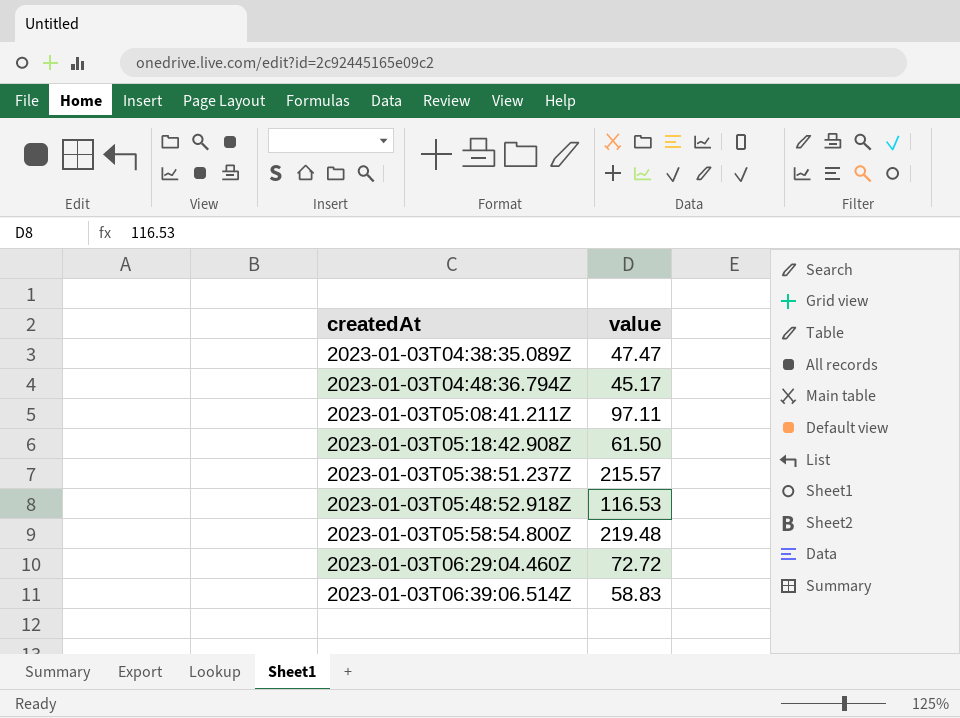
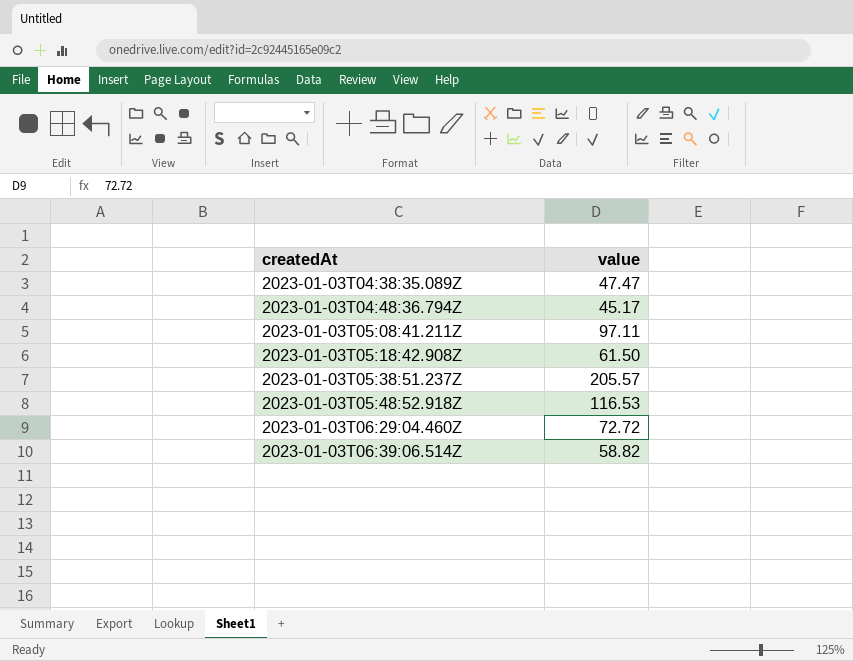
row 2023-01-03T05:58:54.800Z: 219.48 -> none
2023-01-03T05:38:51.237Z | value: 215.57 -> 205.57
2023-01-03T06:39:06.514Z | value: 58.83 -> 58.82

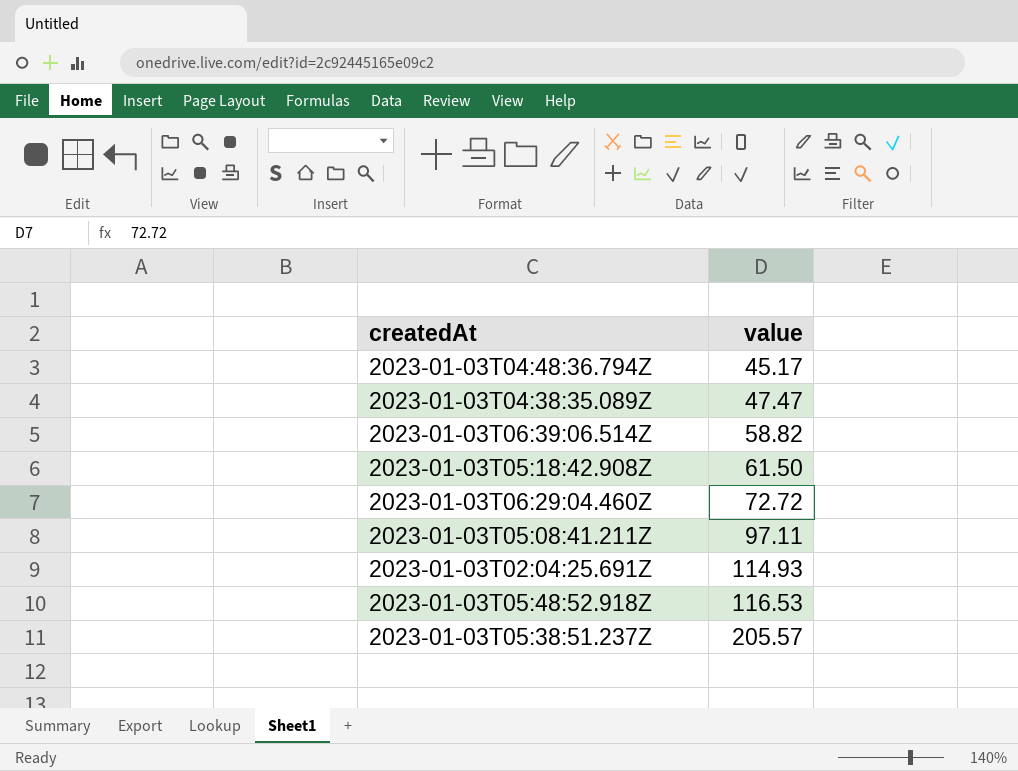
row order: createdAt ascending -> value ascending
row 2023-01-03T02:04:25.691Z: none -> 114.93

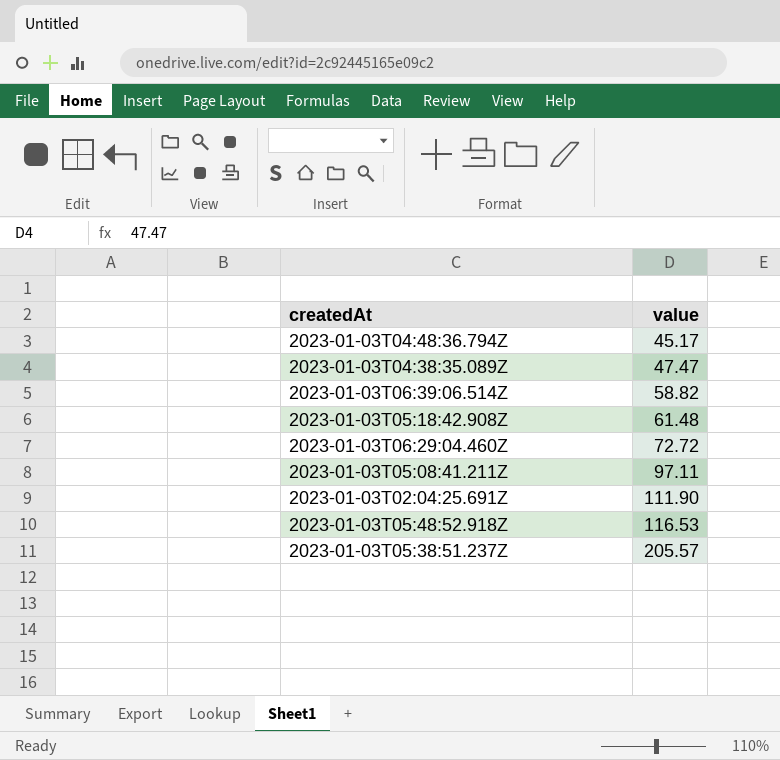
2023-01-03T05:18:42.908Z | value: 61.50 -> 61.48
2023-01-03T02:04:25.691Z | value: 114.93 -> 111.90

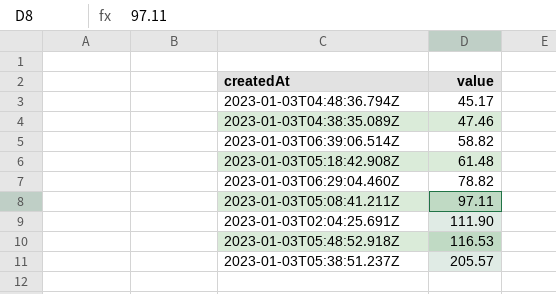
2023-01-03T04:38:35.089Z | value: 47.47 -> 47.46
2023-01-03T06:29:04.460Z | value: 72.72 -> 78.82

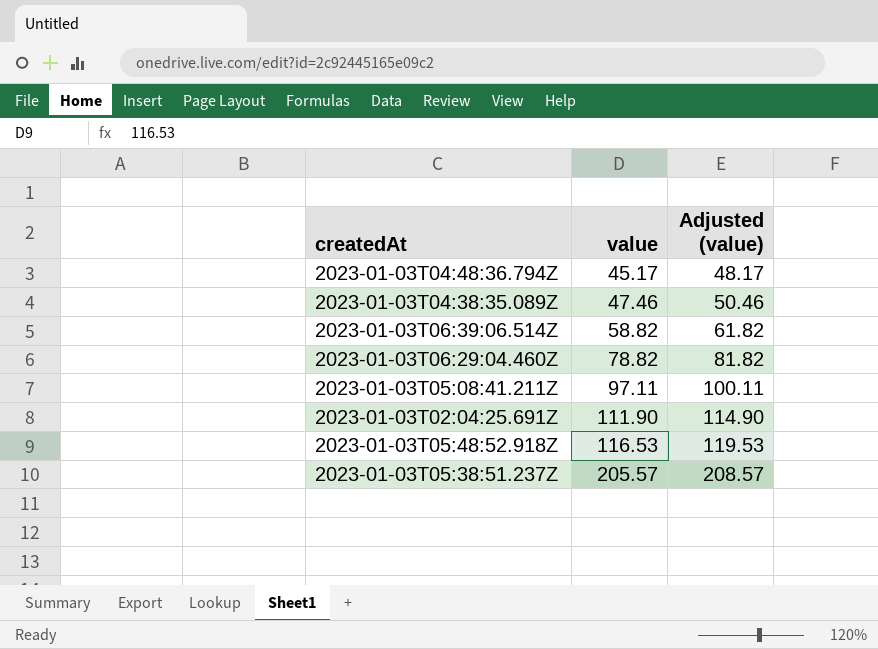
column Adjusted (value) | formula: none -> [value] + 3
row 2023-01-03T05:18:42.908Z: 61.48 -> none

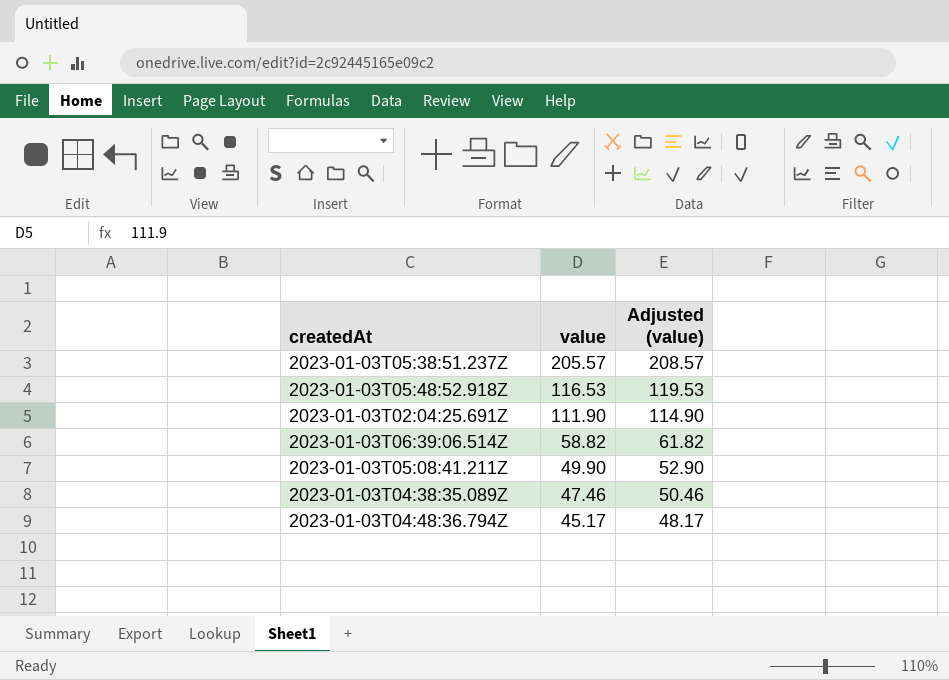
row order: value ascending -> value descending
row 2023-01-03T06:29:04.460Z: 78.82 | 81.82 -> none
2023-01-03T05:08:41.211Z | value: 97.11 -> 49.90
2023-01-03T05:08:41.211Z | Adjusted (value): 100.11 -> 52.90

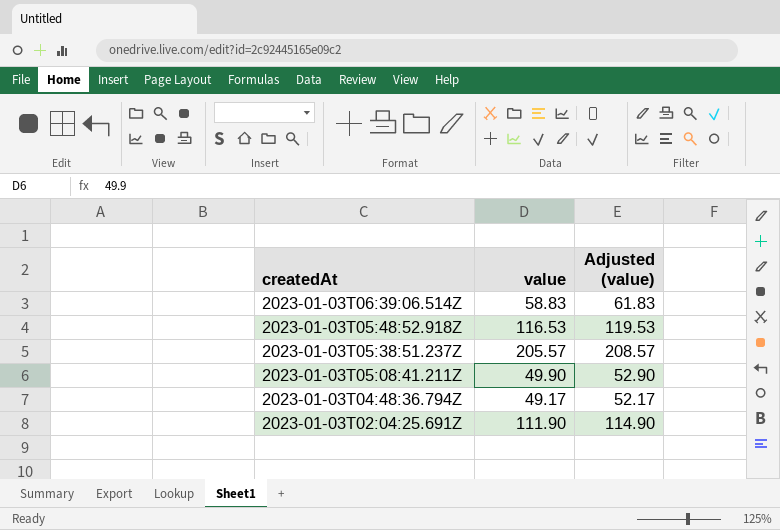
row order: value descending -> createdAt descending
row 2023-01-03T04:38:35.089Z: 47.46 | 50.46 -> none
2023-01-03T06:39:06.514Z | value: 58.82 -> 58.83
2023-01-03T06:39:06.514Z | Adjusted (value): 61.82 -> 61.83
2023-01-03T04:48:36.794Z | value: 45.17 -> 49.17
2023-01-03T04:48:36.794Z | Adjusted (value): 48.17 -> 52.17

